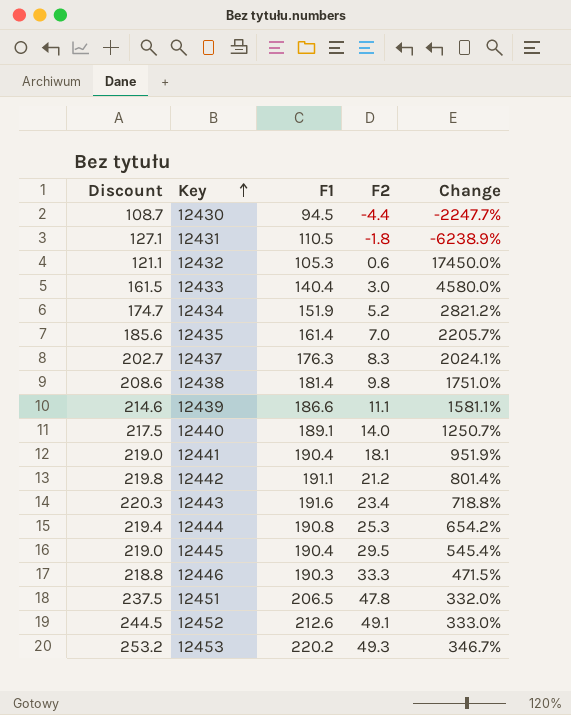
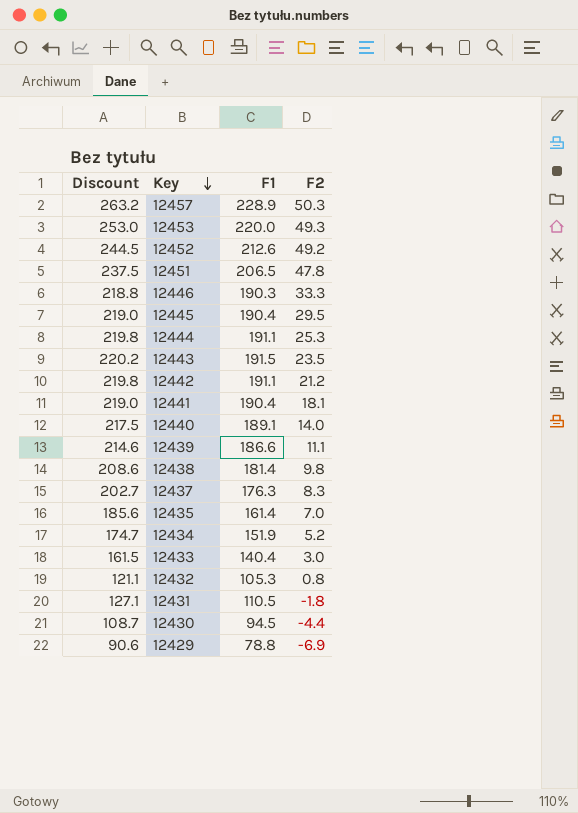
row order: Key ascending -> Key descending
column Change | formula: ([F1] - [F2]) / [F2] -> none
row 12457: none -> 263.2 | 228.9 | 50.3
12453 | Discount: 253.2 -> 253.0
12453 | F1: 220.2 -> 220.0
12452 | F2: 49.1 -> 49.2
12444 | Discount: 219.4 -> 219.8
12444 | F1: 190.8 -> 191.1
12443 | Discount: 220.3 -> 220.2
12443 | F1: 191.6 -> 191.5
12443 | F2: 23.4 -> 23.5
12432 | F2: 0.6 -> 0.8
row 12429: none -> 90.6 | 78.8 | -6.9

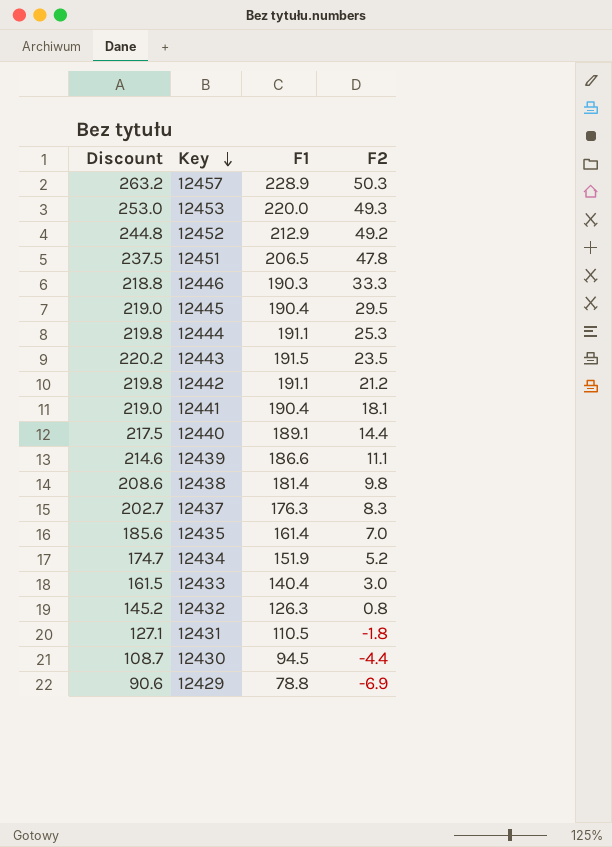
12452 | Discount: 244.5 -> 244.8
12452 | F1: 212.6 -> 212.9
12440 | F2: 14.0 -> 14.4
12432 | Discount: 121.1 -> 145.2
12432 | F1: 105.3 -> 126.3

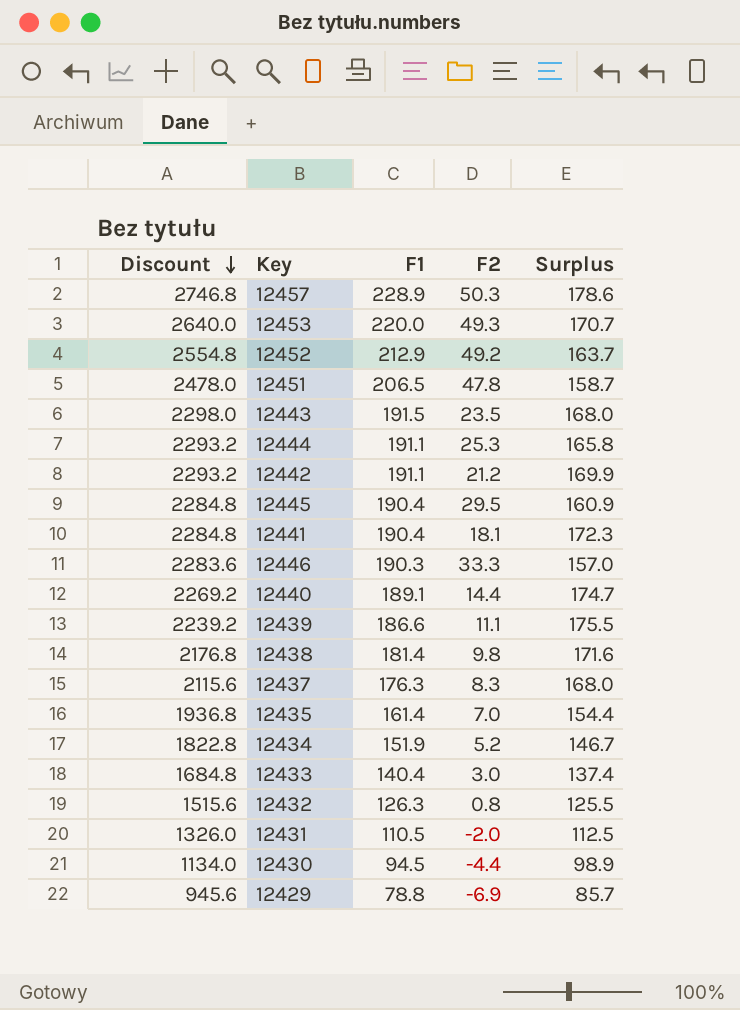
row order: Key descending -> Discount descending
column Discount | formula: [F1] * 1.15 -> [F1] * 12
column Surplus | formula: none -> [F1] - [F2]
12431 | F2: -1.8 -> -2.0

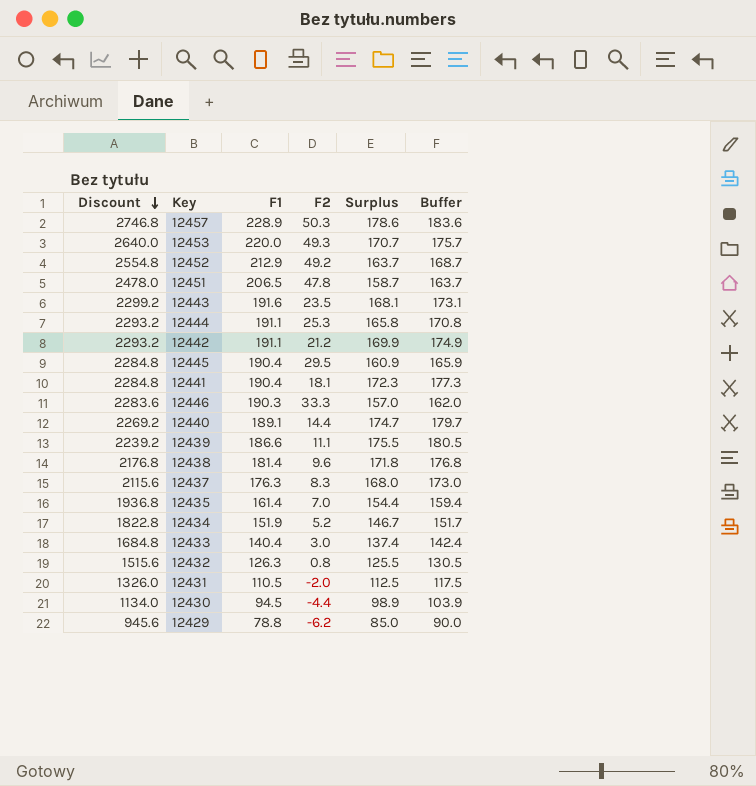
column Buffer | formula: none -> [Surplus] + 5
12443 | Discount: 2298.0 -> 2299.2
12443 | F1: 191.5 -> 191.6
12443 | Surplus: 168.0 -> 168.1
12438 | F2: 9.8 -> 9.6
12438 | Surplus: 171.6 -> 171.8
12429 | F2: -6.9 -> -6.2
12429 | Surplus: 85.7 -> 85.0

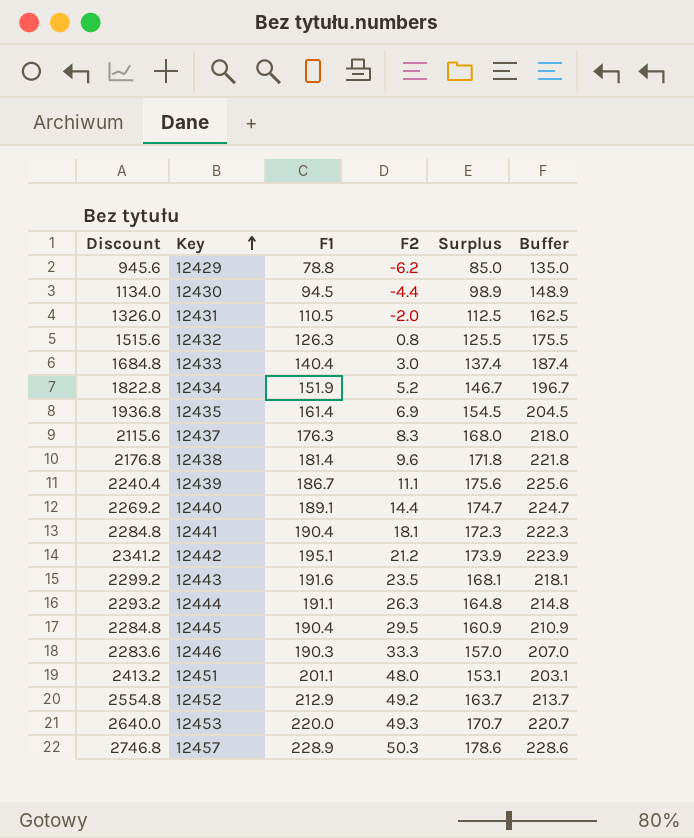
row order: Discount descending -> Key ascending
column Buffer | formula: [Surplus] + 5 -> [Surplus] + 50
12435 | F2: 7.0 -> 6.9
12435 | Surplus: 154.4 -> 154.5
12439 | Discount: 2239.2 -> 2240.4
12439 | F1: 186.6 -> 186.7
12439 | Surplus: 175.5 -> 175.6
12442 | Discount: 2293.2 -> 2341.2
12442 | F1: 191.1 -> 195.1
12442 | Surplus: 169.9 -> 173.9
12444 | F2: 25.3 -> 26.3
12444 | Surplus: 165.8 -> 164.8
12451 | Discount: 2478.0 -> 2413.2
12451 | F1: 206.5 -> 201.1
12451 | F2: 47.8 -> 48.0
12451 | Surplus: 158.7 -> 153.1

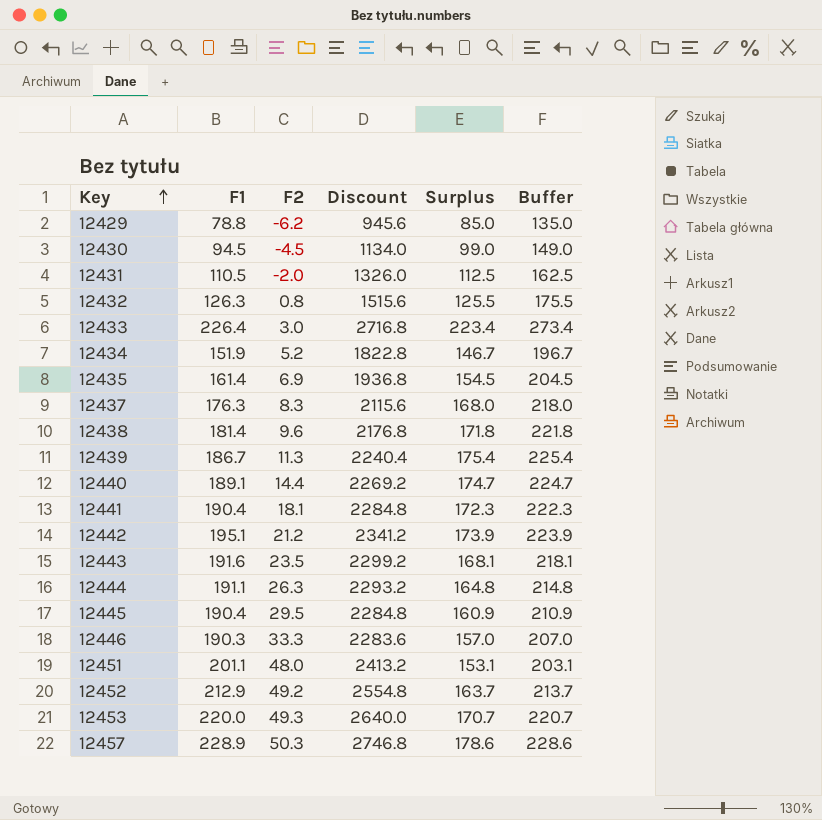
column Discount | position: 1 -> 4
12430 | F2: -4.4 -> -4.5
12430 | Surplus: 98.9 -> 99.0
12430 | Buffer: 148.9 -> 149.0
12433 | F1: 140.4 -> 226.4
12433 | Discount: 1684.8 -> 2716.8
12433 | Surplus: 137.4 -> 223.4
12433 | Buffer: 187.4 -> 273.4
12439 | F2: 11.1 -> 11.3
12439 | Surplus: 175.6 -> 175.4
12439 | Buffer: 225.6 -> 225.4

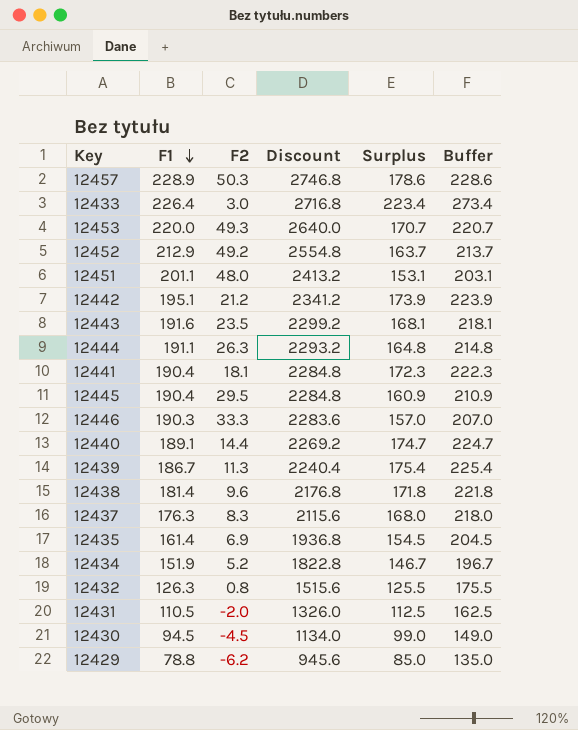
row order: Key ascending -> F1 descending

